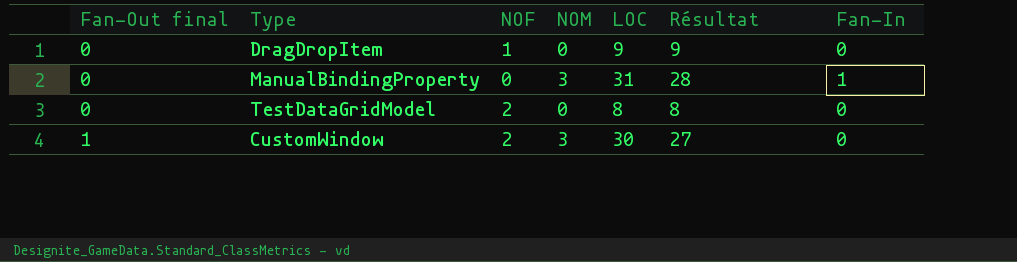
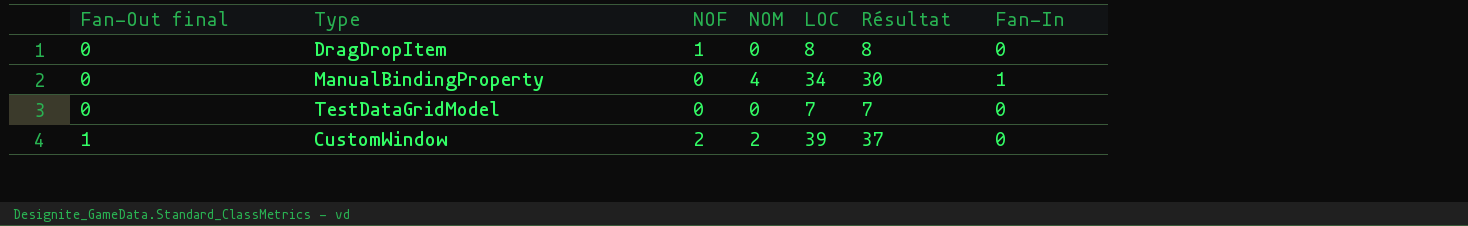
DragDropItem | LOC: 9 -> 8
DragDropItem | Résultat: 9 -> 8
ManualBindingProperty | NOM: 3 -> 4
ManualBindingProperty | LOC: 31 -> 34
ManualBindingProperty | Résultat: 28 -> 30
TestDataGridModel | NOF: 2 -> 0
TestDataGridModel | LOC: 8 -> 7
TestDataGridModel | Résultat: 8 -> 7
CustomWindow | NOM: 3 -> 2
CustomWindow | LOC: 30 -> 39
CustomWindow | Résultat: 27 -> 37

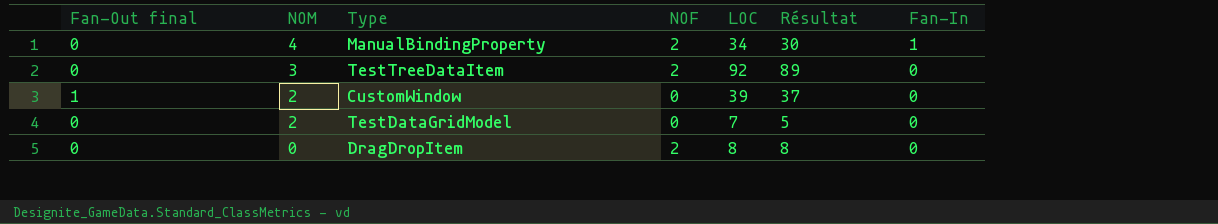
row order: Fan-Out final ascending -> NOM descending
column NOM | position: 4 -> 2
ManualBindingProperty | NOF: 0 -> 2
row TestTreeDataItem: none -> 0 | 3 | 2 | 92 | 89 | 0
CustomWindow | NOF: 2 -> 0
TestDataGridModel | NOM: 0 -> 2
TestDataGridModel | Résultat: 7 -> 5
DragDropItem | NOF: 1 -> 2

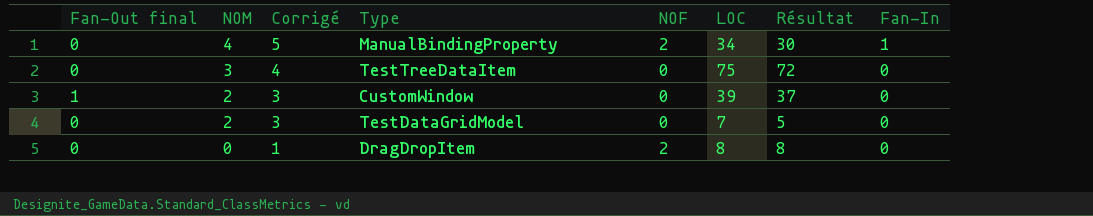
column Corrigé | formula: none -> [NOM] + 1
TestTreeDataItem | NOF: 2 -> 0
TestTreeDataItem | LOC: 92 -> 75
TestTreeDataItem | Résultat: 89 -> 72

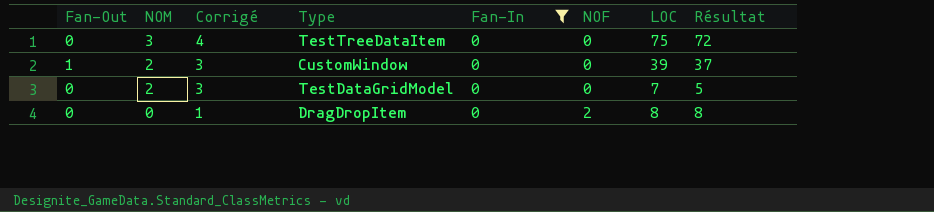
filter: none -> Fan-In = 0
column name: Fan-Out final -> Fan-Out
column Fan-In | position: 8 -> 5

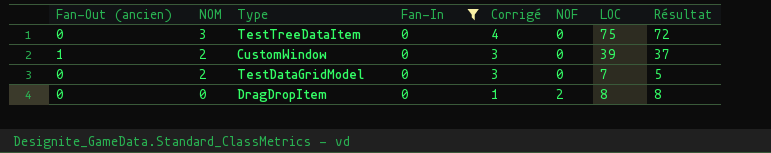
column name: Fan-Out -> Fan-Out (ancien)
column Corrigé | position: 3 -> 5

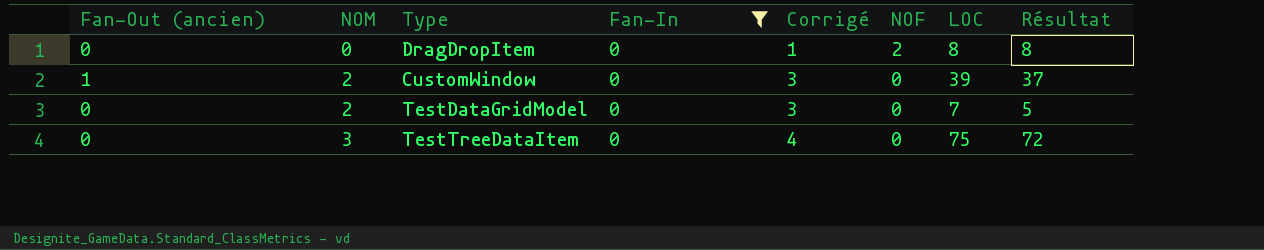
row order: NOM descending -> NOM ascending

